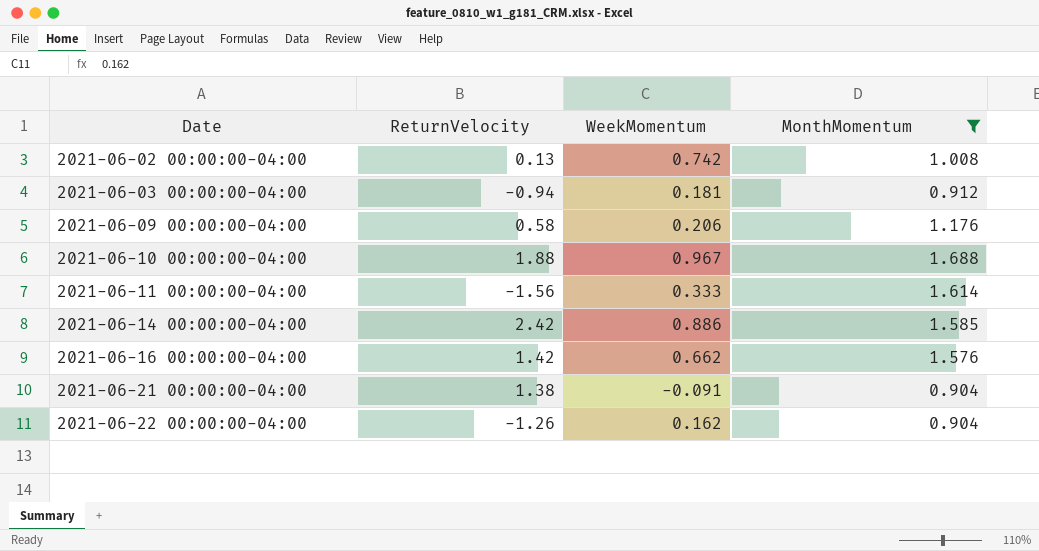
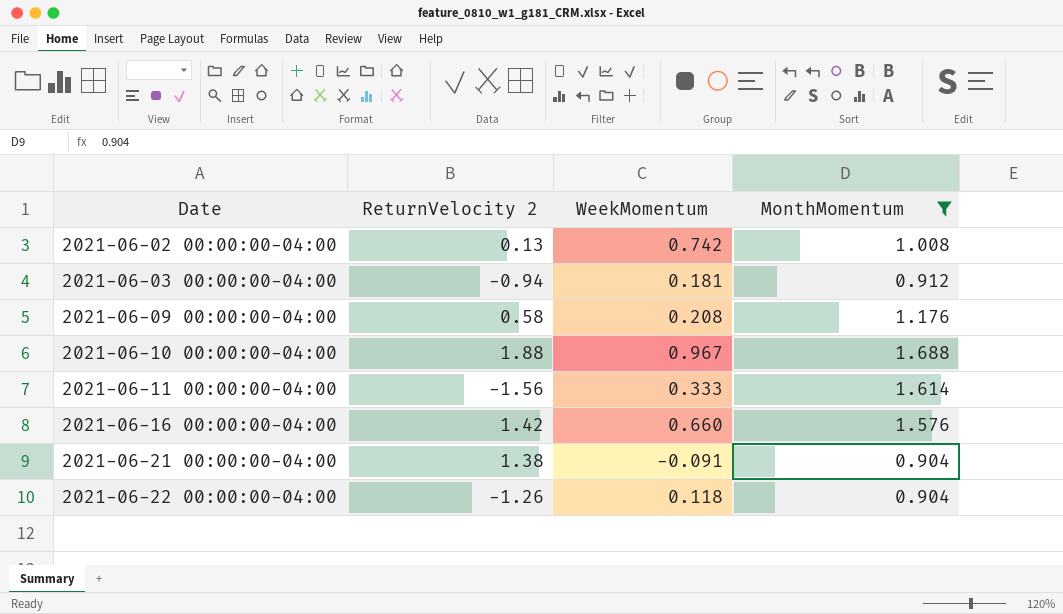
column name: ReturnVelocity -> ReturnVelocity 2
row 2021-06-14 00:00:00-04:00: 2.42 | 0.886 | 1.585 -> none
2021-06-09 00:00:00-04:00 | WeekMomentum: 0.206 -> 0.208
2021-06-16 00:00:00-04:00 | WeekMomentum: 0.662 -> 0.660
2021-06-22 00:00:00-04:00 | WeekMomentum: 0.162 -> 0.118

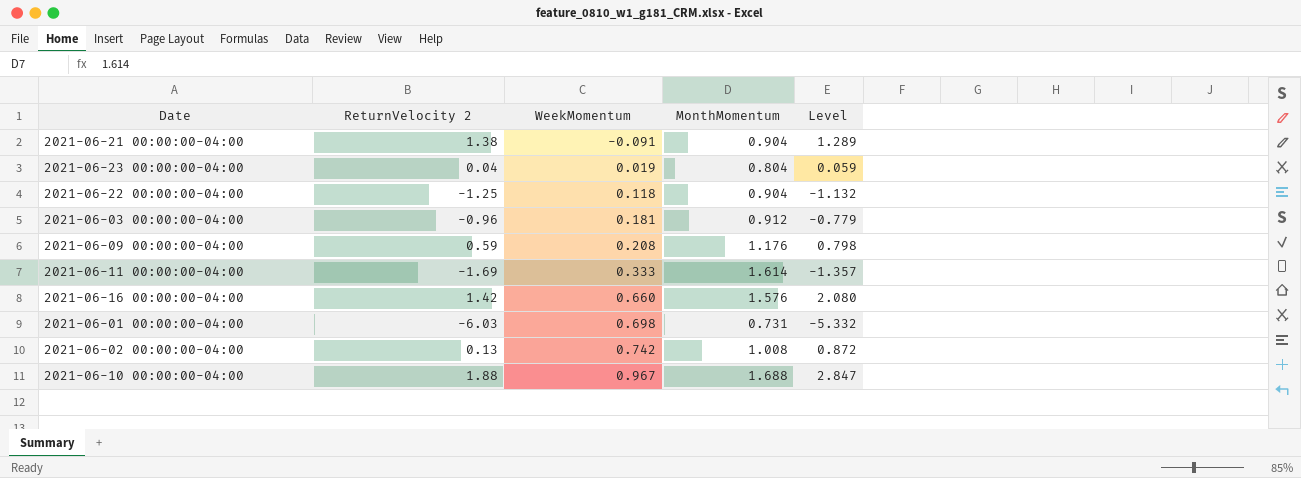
filter: MonthMomentum >= 0.904 -> none
row order: Date ascending -> WeekMomentum ascending
column Level | formula: none -> [ReturnVelocity 2] + [WeekMomentum]
2021-06-22 00:00:00-04:00 | ReturnVelocity 2: -1.26 -> -1.25
2021-06-03 00:00:00-04:00 | ReturnVelocity 2: -0.94 -> -0.96
2021-06-09 00:00:00-04:00 | ReturnVelocity 2: 0.58 -> 0.59
2021-06-11 00:00:00-04:00 | ReturnVelocity 2: -1.56 -> -1.69

